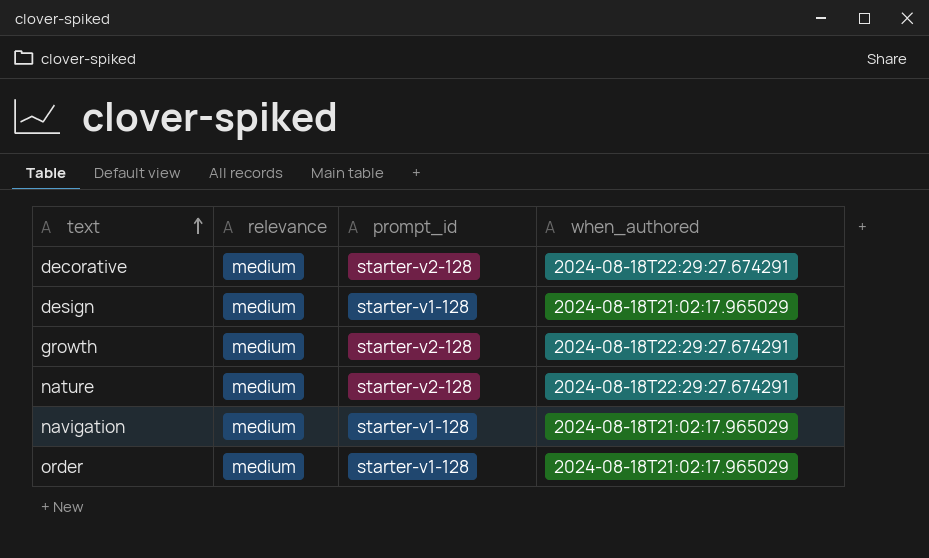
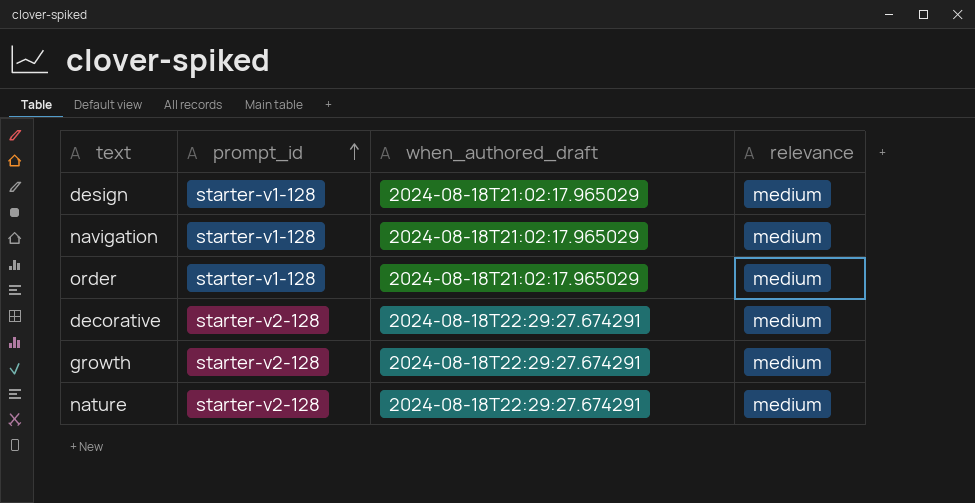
row order: text ascending -> prompt_id ascending
column name: when_authored -> when_authored_draft
column relevance | position: 2 -> 4

